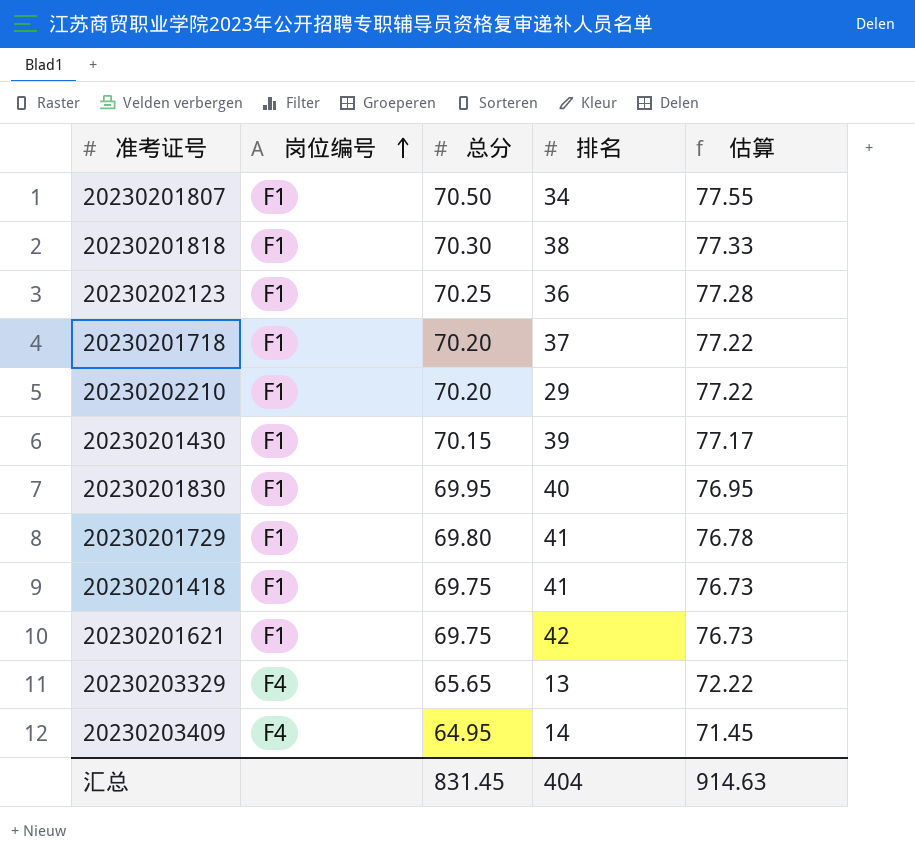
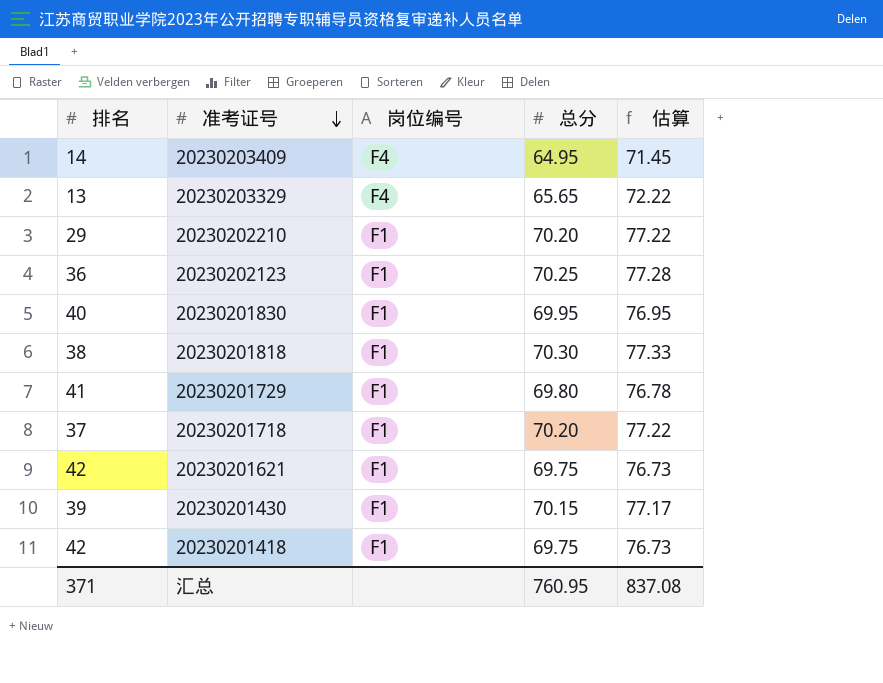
row order: 岗位编号 ascending -> 准考证号 descending
column 排名 | position: 4 -> 1
row 20230201807: F1 | 70.50 | 34 | 77.55 -> none
20230201418 | 排名: 41 -> 42
汇总 | 排名: 404 -> 371
汇总 | 总分: 831.45 -> 760.95
汇总 | 估算: 914.63 -> 837.08

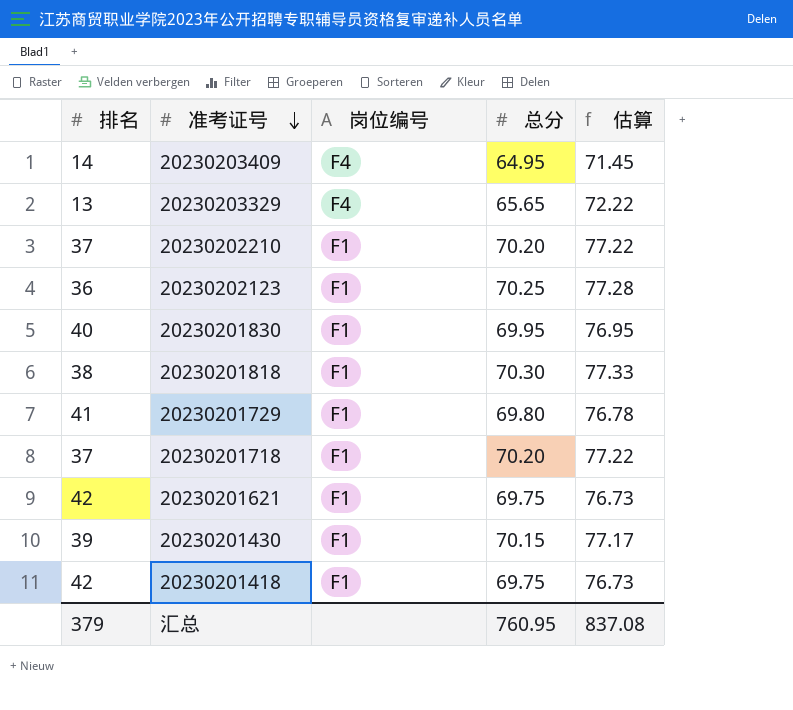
20230202210 | 排名: 29 -> 37
汇总 | 排名: 371 -> 379

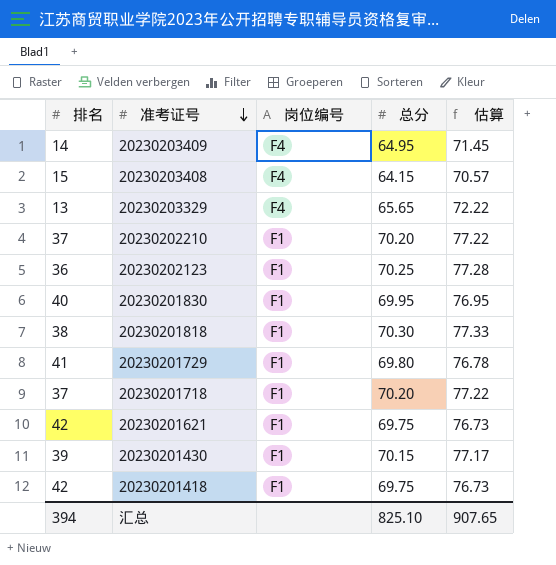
row 20230203408: none -> 15 | F4 | 64.15 | 70.57
汇总 | 排名: 379 -> 394
汇总 | 总分: 760.95 -> 825.10
汇总 | 估算: 837.08 -> 907.65

